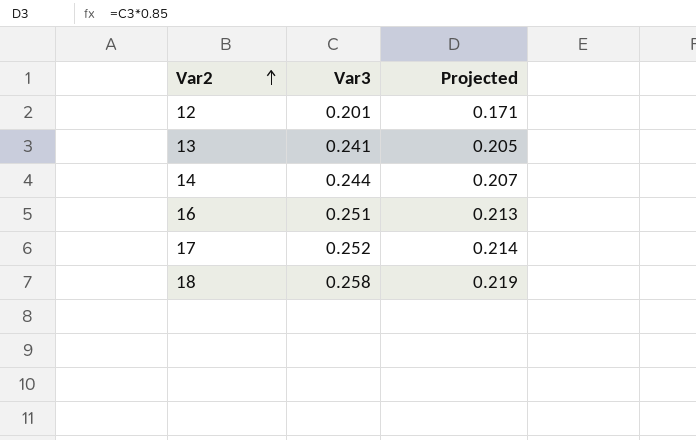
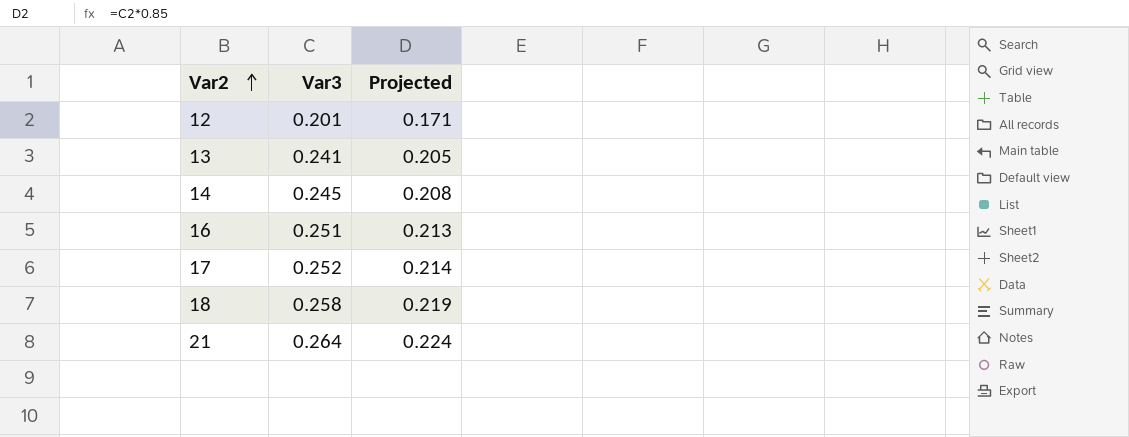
14 | Var3: 0.244 -> 0.245
14 | Projected: 0.207 -> 0.208
row 21: none -> 0.264 | 0.224

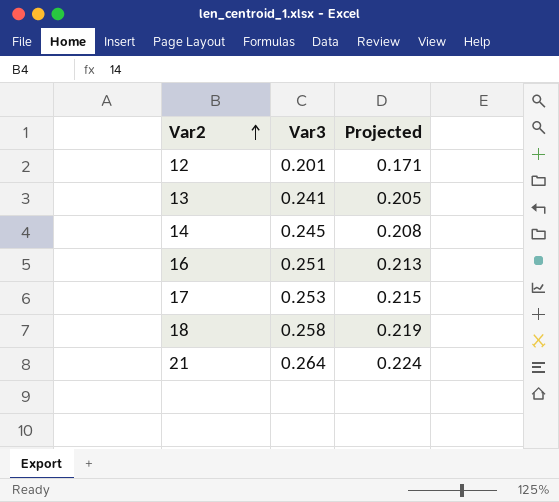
17 | Var3: 0.252 -> 0.253
17 | Projected: 0.214 -> 0.215

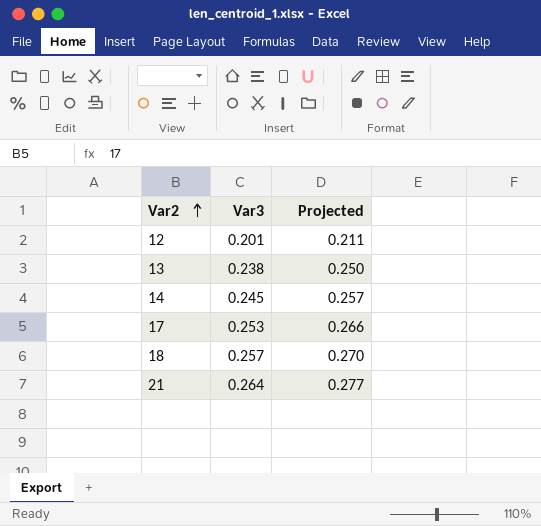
column Projected | formula: [Var3] * 0.85 -> [Var3] * 1.05
row 16: 0.251 | 0.213 -> none
13 | Var3: 0.241 -> 0.238
18 | Var3: 0.258 -> 0.257

